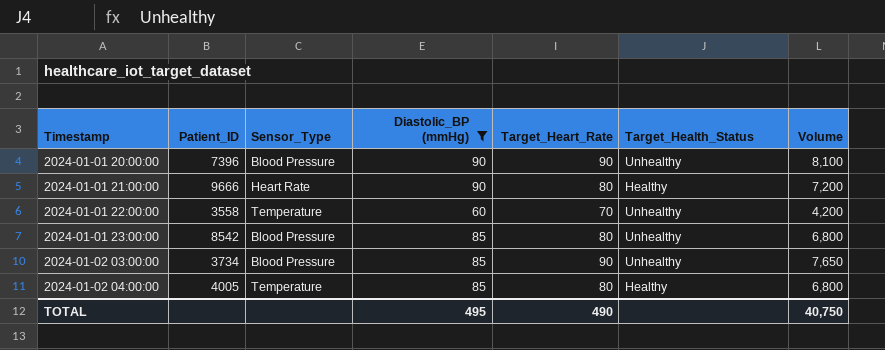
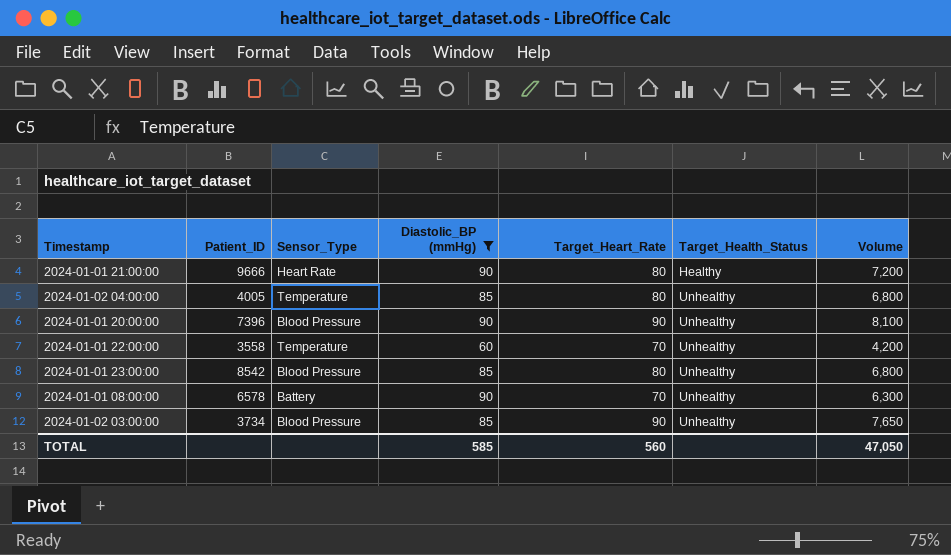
row order: Timestamp ascending -> Target_Health_Status ascending
2024-01-02 04:00:00 | Target_Health_Status: Healthy -> Unhealthy
row 2024-01-01 08:00:00: none -> 6578 | Battery | 90 | 70 | Unhealthy | 6,300
TOTAL | Diastolic_BP (mmHg): 495 -> 585
TOTAL | Target_Heart_Rate: 490 -> 560
TOTAL | Volume: 40,750 -> 47,050

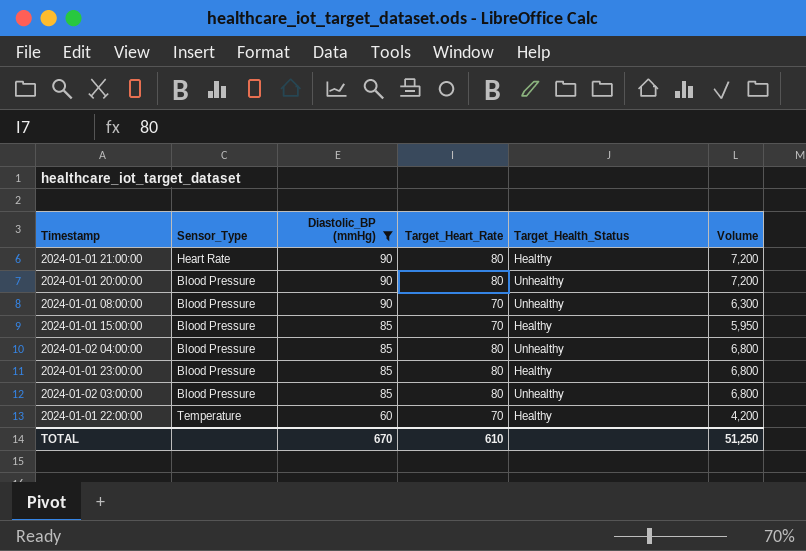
row order: Target_Health_Status ascending -> Diastolic_BP (mmHg) descending
column Patient_ID | position: 2 -> none
2024-01-01 20:00:00 | Target_Heart_Rate: 90 -> 80
2024-01-01 20:00:00 | Volume: 8,100 -> 7,200
2024-01-01 08:00:00 | Sensor_Type: Battery -> Blood Pressure
row 2024-01-01 15:00:00: none -> Blood Pressure | 85 | 70 | Healthy | 5,950
2024-01-02 04:00:00 | Sensor_Type: Temperature -> Blood Pressure
2024-01-01 23:00:00 | Target_Health_Status: Unhealthy -> Healthy
2024-01-02 03:00:00 | Target_Heart_Rate: 90 -> 80
2024-01-02 03:00:00 | Volume: 7,650 -> 6,800
2024-01-01 22:00:00 | Target_Health_Status: Unhealthy -> Healthy
TOTAL | Diastolic_BP (mmHg): 585 -> 670
TOTAL | Target_Heart_Rate: 560 -> 610
TOTAL | Volume: 47,050 -> 51,250

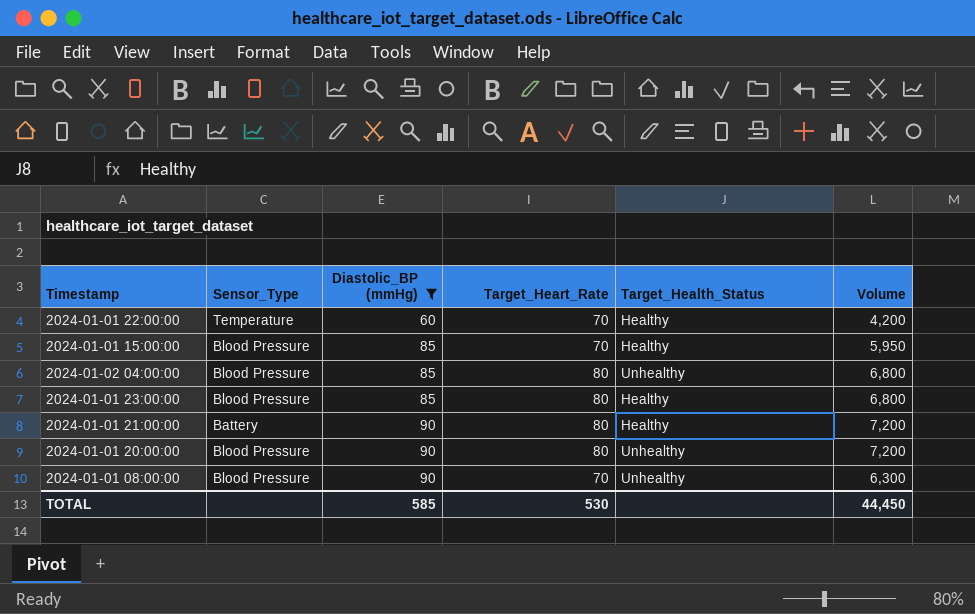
row order: Diastolic_BP (mmHg) descending -> Diastolic_BP (mmHg) ascending
row 2024-01-02 03:00:00: Blood Pressure | 85 | 80 | Unhealthy | 6,800 -> none
2024-01-01 21:00:00 | Sensor_Type: Heart Rate -> Battery
TOTAL | Diastolic_BP (mmHg): 670 -> 585
TOTAL | Target_Heart_Rate: 610 -> 530
TOTAL | Volume: 51,250 -> 44,450

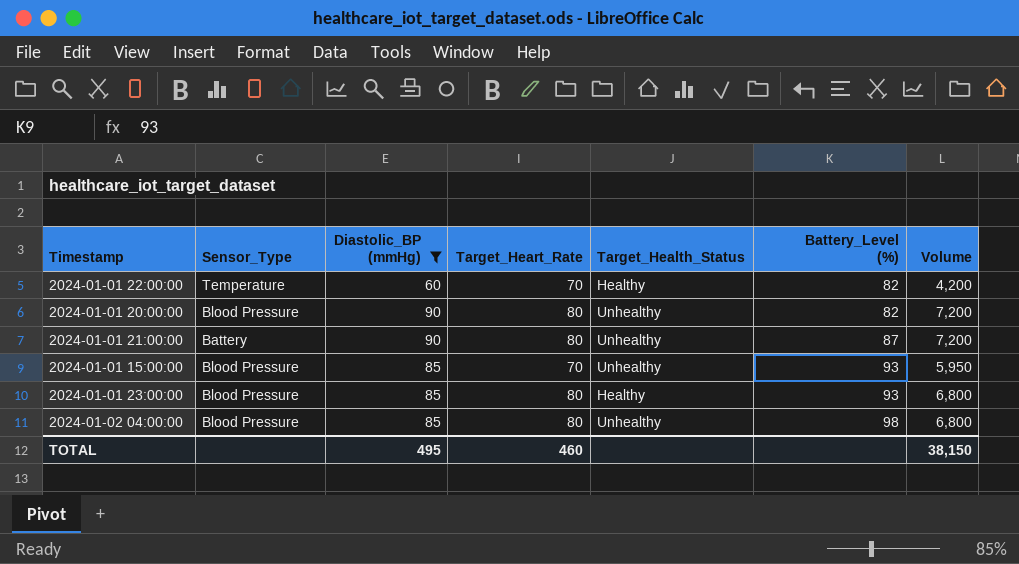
row order: Diastolic_BP (mmHg) ascending -> Battery_Level (%) ascending
column Battery_Level (%) | position: none -> 6
row 2024-01-01 08:00:00: Blood Pressure | 90 | 70 | Unhealthy | 6,300 -> none
2024-01-01 21:00:00 | Target_Health_Status: Healthy -> Unhealthy
2024-01-01 15:00:00 | Target_Health_Status: Healthy -> Unhealthy
TOTAL | Diastolic_BP (mmHg): 585 -> 495
TOTAL | Target_Heart_Rate: 530 -> 460
TOTAL | Volume: 44,450 -> 38,150

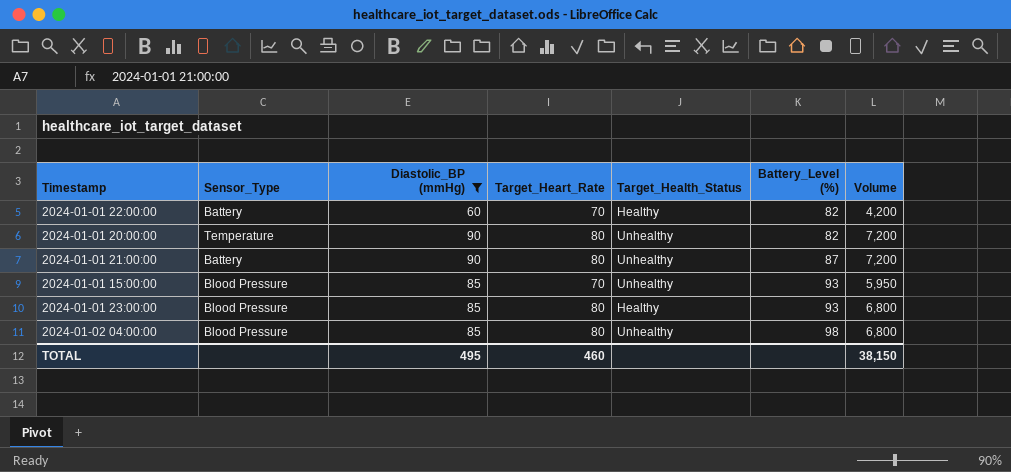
2024-01-01 22:00:00 | Sensor_Type: Temperature -> Battery
2024-01-01 20:00:00 | Sensor_Type: Blood Pressure -> Temperature

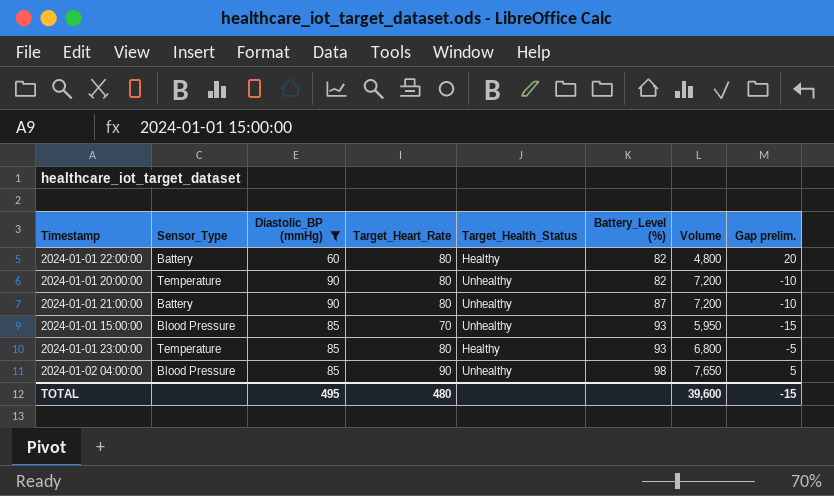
column Gap prelim. | formula: none -> [Target_Heart_Rate] - [Diastolic_BP (mmHg)]
2024-01-01 22:00:00 | Target_Heart_Rate: 70 -> 80
2024-01-01 22:00:00 | Volume: 4,200 -> 4,800
2024-01-01 23:00:00 | Sensor_Type: Blood Pressure -> Temperature
2024-01-02 04:00:00 | Target_Heart_Rate: 80 -> 90
2024-01-02 04:00:00 | Volume: 6,800 -> 7,650
TOTAL | Target_Heart_Rate: 460 -> 480
TOTAL | Volume: 38,150 -> 39,600

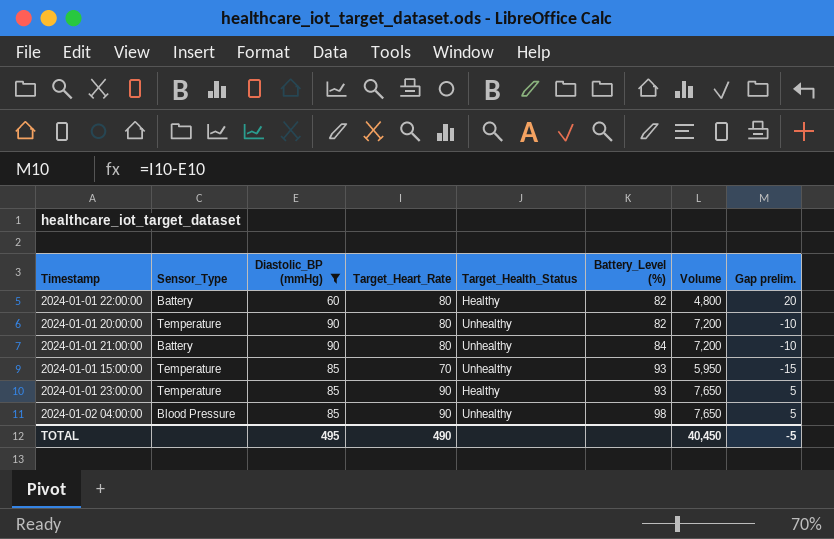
2024-01-01 21:00:00 | Battery_Level (%): 87 -> 84
2024-01-01 15:00:00 | Sensor_Type: Blood Pressure -> Temperature
2024-01-01 23:00:00 | Target_Heart_Rate: 80 -> 90
2024-01-01 23:00:00 | Volume: 6,800 -> 7,650
2024-01-01 23:00:00 | Gap prelim.: -5 -> 5
TOTAL | Target_Heart_Rate: 480 -> 490
TOTAL | Volume: 39,600 -> 40,450
TOTAL | Gap prelim.: -15 -> -5

